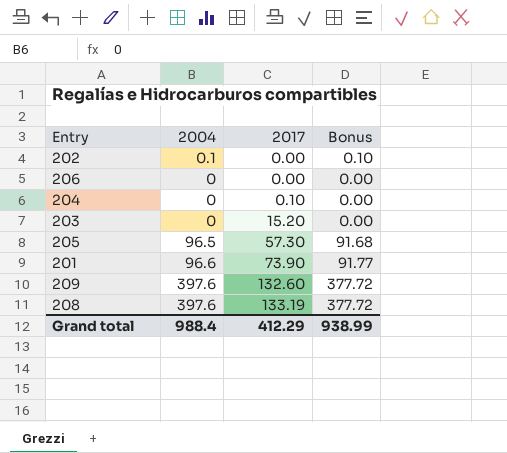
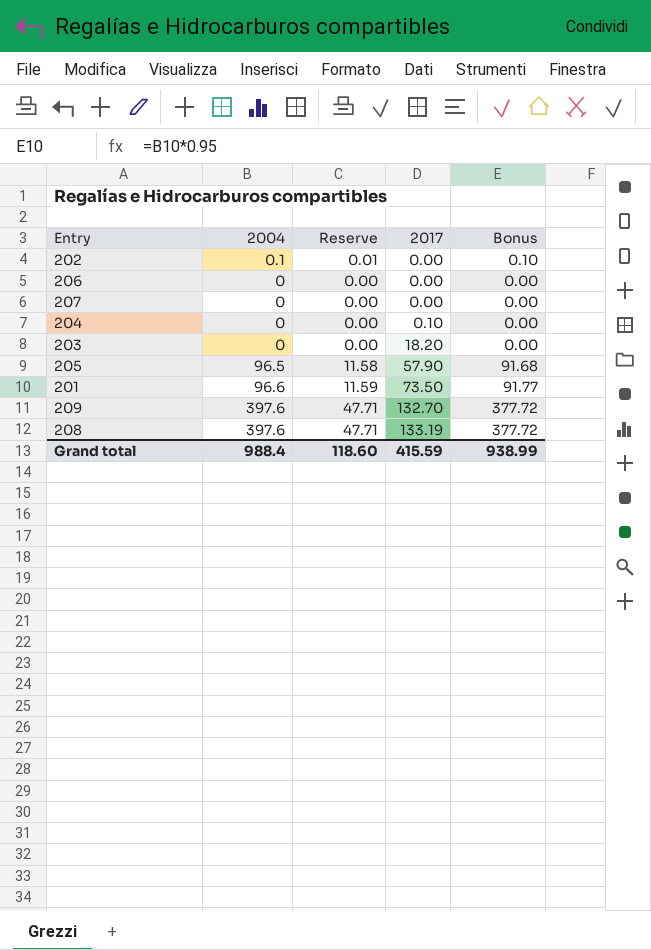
column Reserve | formula: none -> [2004] * 0.12
row 207: none -> 0 | 0.00 | 0.00 | 0.00
203 | 2017: 15.20 -> 18.20
205 | 2017: 57.30 -> 57.90
201 | 2017: 73.90 -> 73.50
209 | 2017: 132.60 -> 132.70
Grand total | 2017: 412.29 -> 415.59

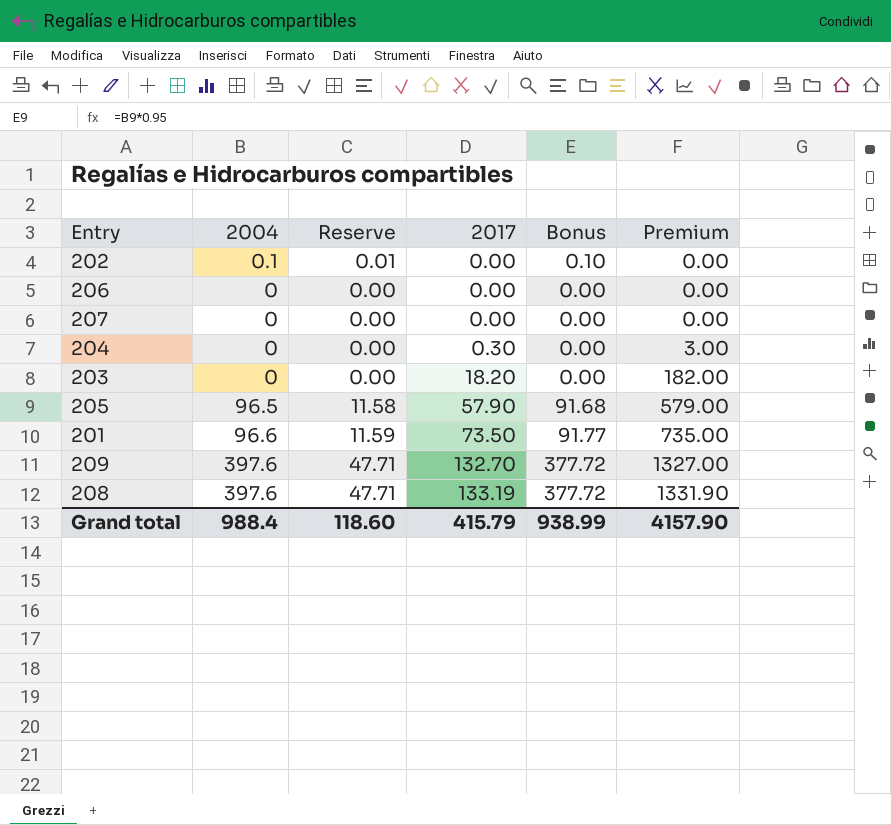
column Premium | formula: none -> [2017] * 10
204 | 2017: 0.10 -> 0.30
Grand total | 2017: 415.59 -> 415.79

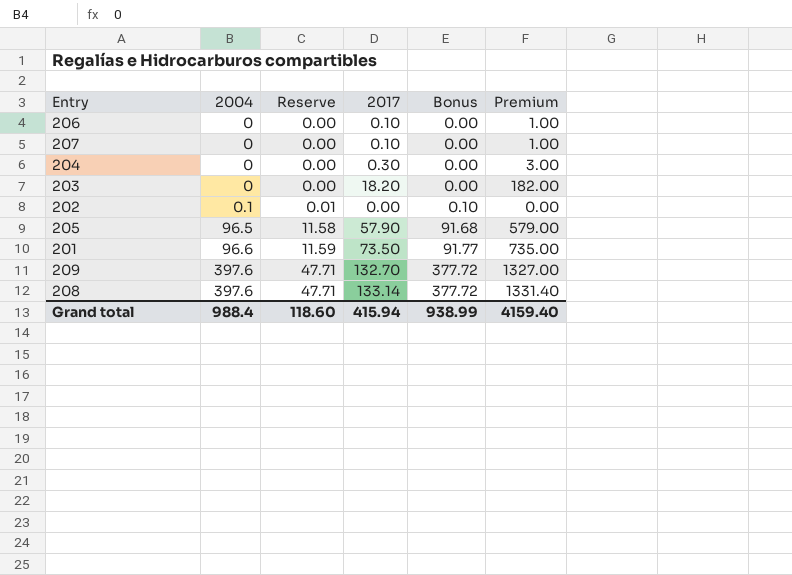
row order: 2017 ascending -> 2004 ascending
206 | 2017: 0.00 -> 0.10
206 | Premium: 0.00 -> 1.00
207 | 2017: 0.00 -> 0.10
207 | Premium: 0.00 -> 1.00
208 | 2017: 133.19 -> 133.14
208 | Premium: 1331.90 -> 1331.40
Grand total | 2017: 415.79 -> 415.94
Grand total | Premium: 4157.90 -> 4159.40

